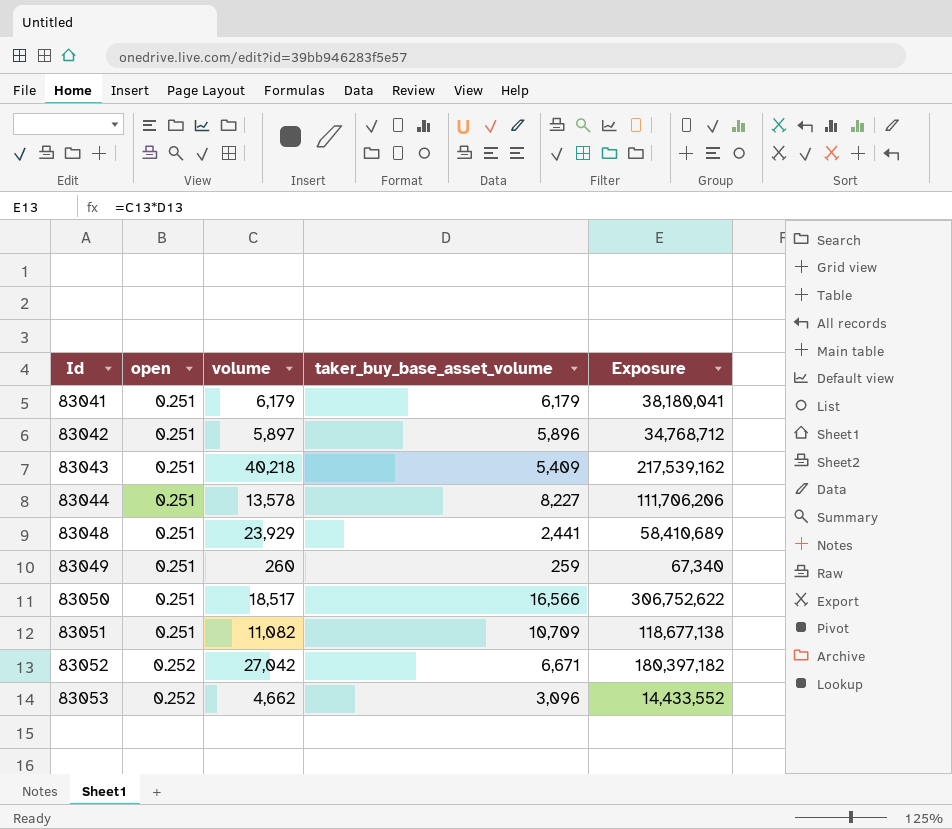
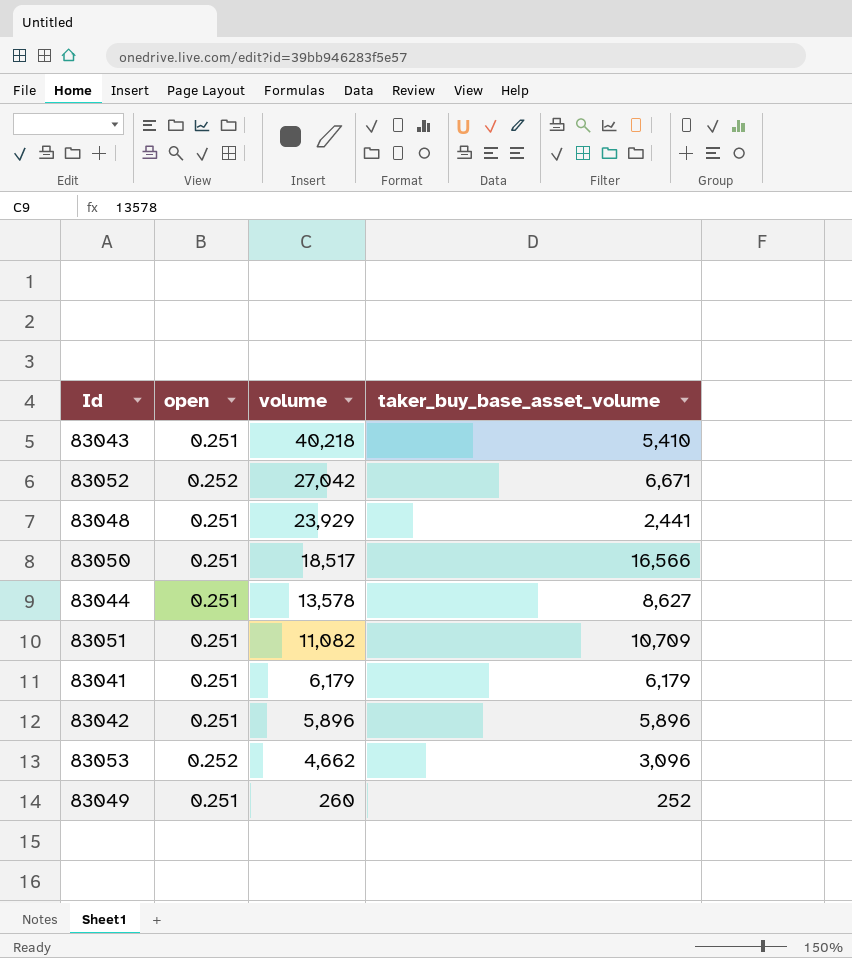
row order: Id ascending -> volume descending
column Exposure | formula: [volume] * [taker_buy_base_asset_volume] -> none
83043 | taker_buy_base_asset_volume: 5,409 -> 5,410
83044 | taker_buy_base_asset_volume: 8,227 -> 8,627
83042 | volume: 5,897 -> 5,896
83049 | taker_buy_base_asset_volume: 259 -> 252

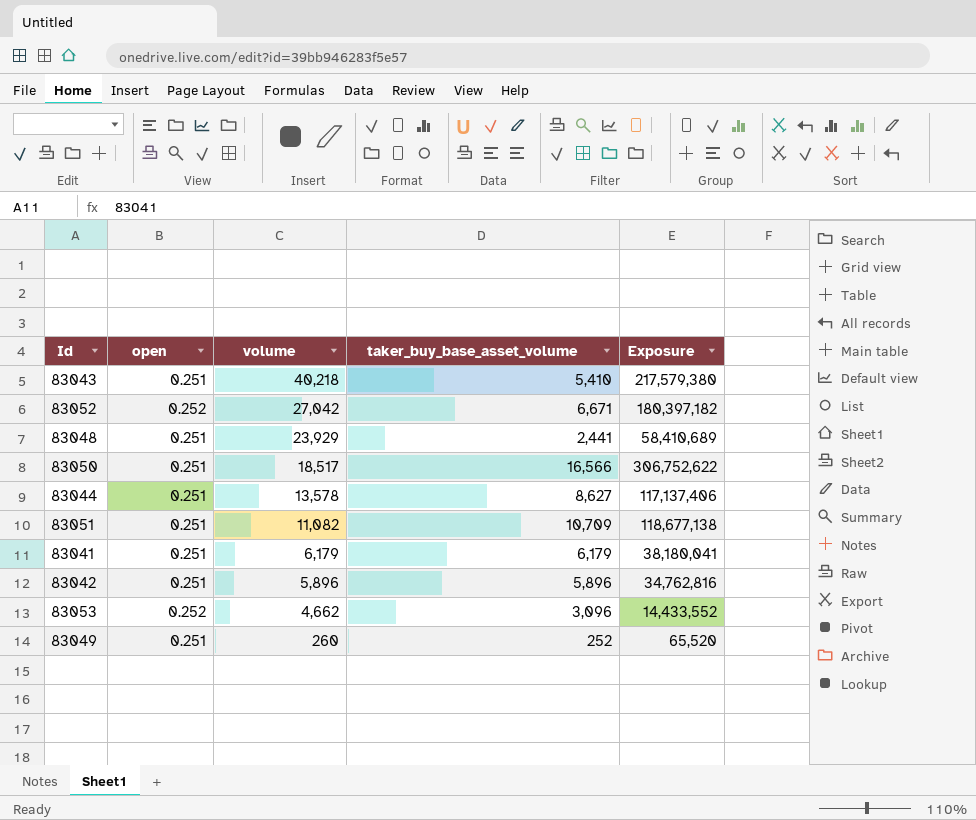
column Exposure | formula: none -> [volume] * [taker_buy_base_asset_volume]

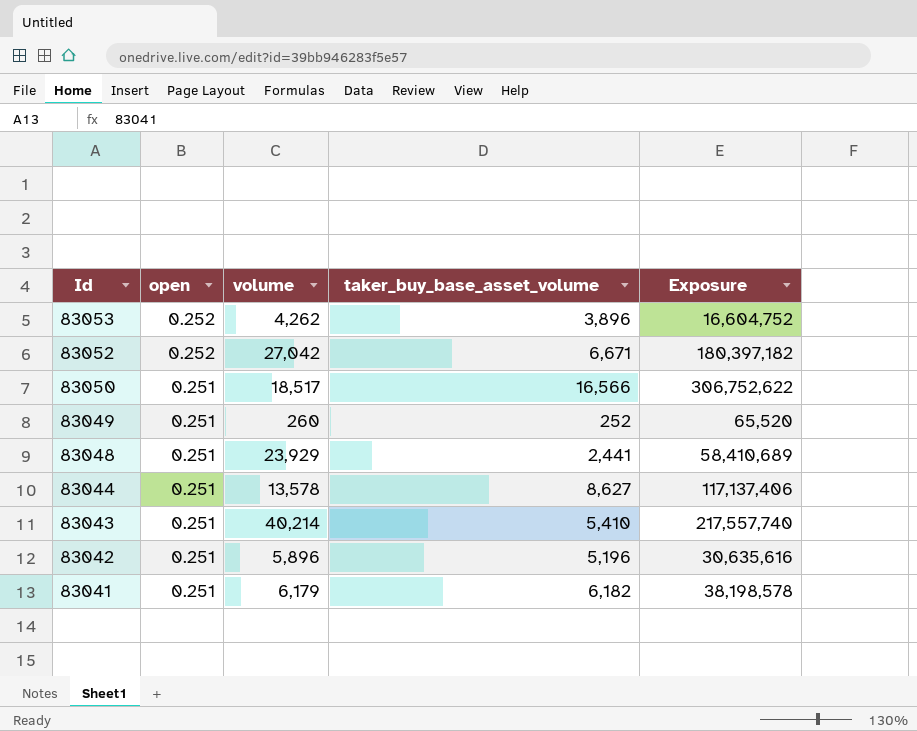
row order: volume descending -> Id descending
row 83051: 0.251 | 11,082 | 10,709 | 118,677,138 -> none
83053 | volume: 4,662 -> 4,262
83053 | taker_buy_base_asset_volume: 3,096 -> 3,896
83053 | Exposure: 14,433,552 -> 16,604,752
83043 | volume: 40,218 -> 40,214
83043 | Exposure: 217,579,380 -> 217,557,740
83042 | taker_buy_base_asset_volume: 5,896 -> 5,196
83042 | Exposure: 34,762,816 -> 30,635,616
83041 | taker_buy_base_asset_volume: 6,179 -> 6,182
83041 | Exposure: 38,180,041 -> 38,198,578

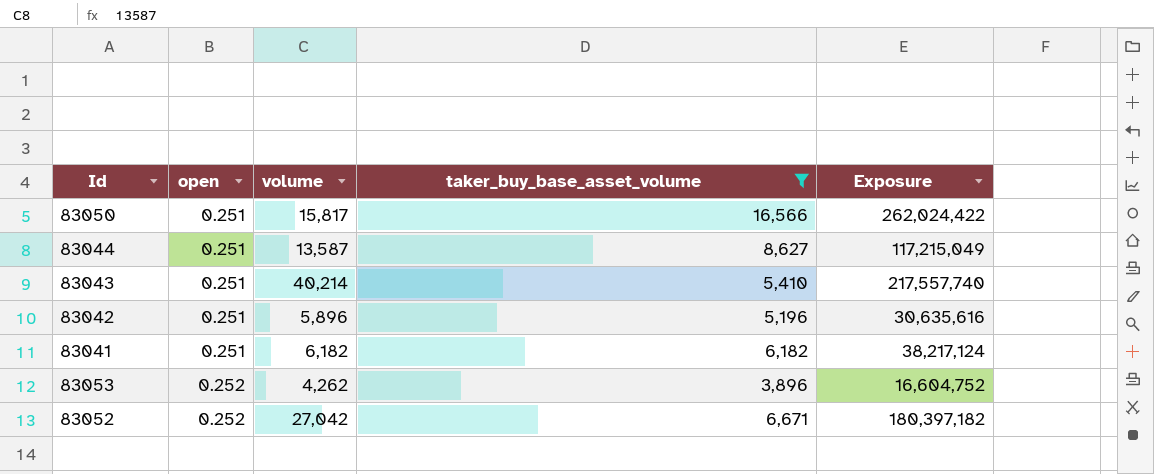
filter: none -> taker_buy_base_asset_volume >= 3,896
row order: Id descending -> open ascending
83050 | volume: 18,517 -> 15,817
83050 | Exposure: 306,752,622 -> 262,024,422
83044 | volume: 13,578 -> 13,587
83044 | Exposure: 117,137,406 -> 117,215,049
83041 | volume: 6,179 -> 6,182
83041 | Exposure: 38,198,578 -> 38,217,124

